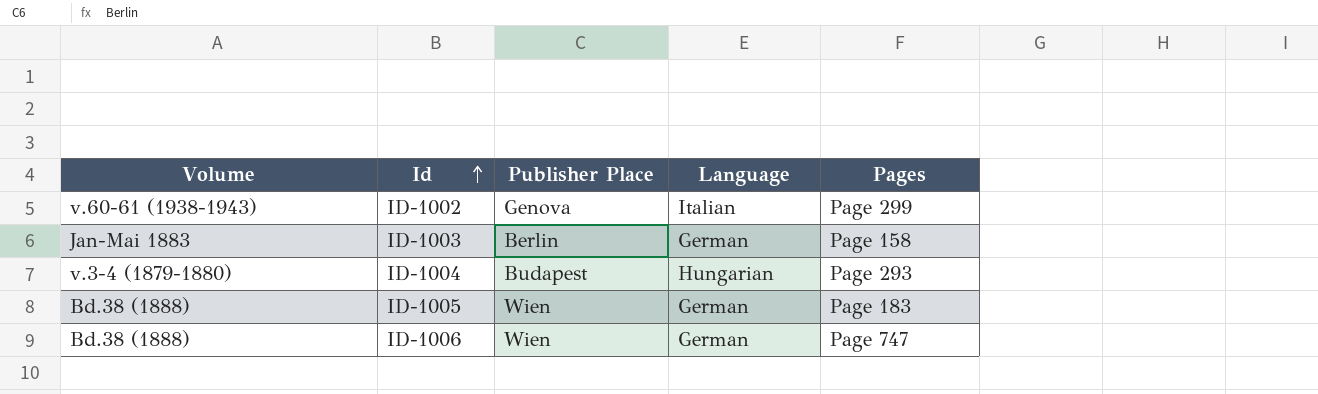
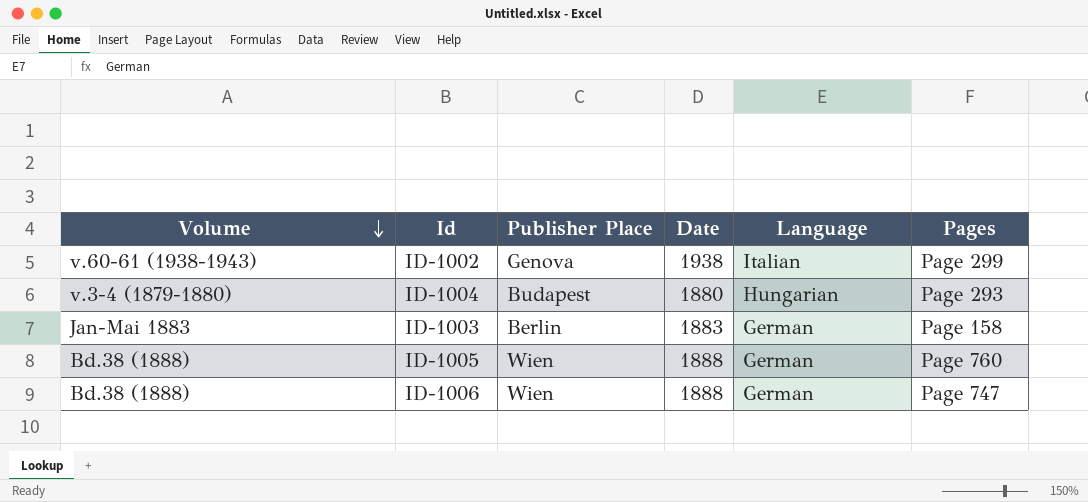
row order: Id ascending -> Volume descending
column Date | position: none -> 4
ID-1005 | Pages: Page 183 -> Page 760

